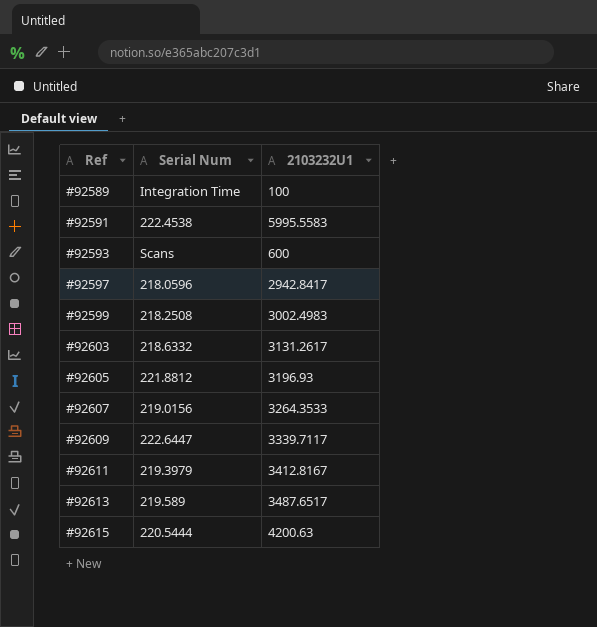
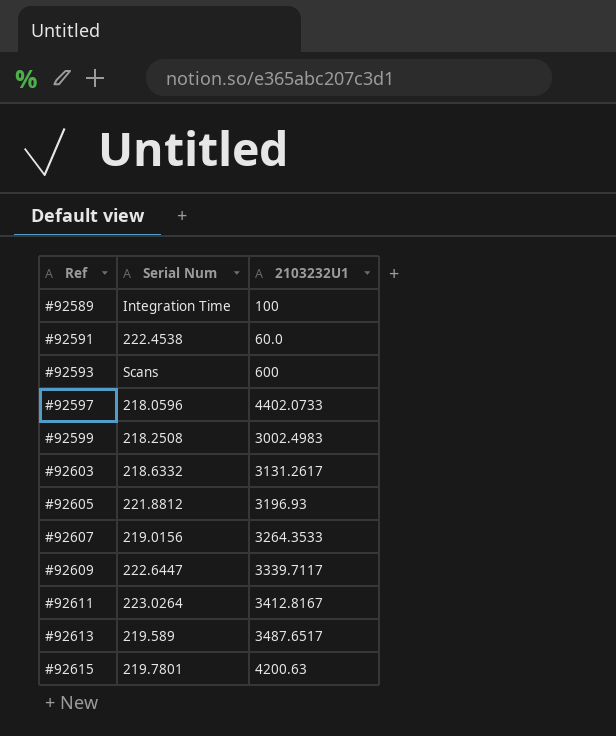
#92591 | 2103232U1: 5995.5583 -> 60.0
#92597 | 2103232U1: 2942.8417 -> 4402.0733
#92611 | Serial Num: 219.3979 -> 223.0264
#92615 | Serial Num: 220.5444 -> 219.7801

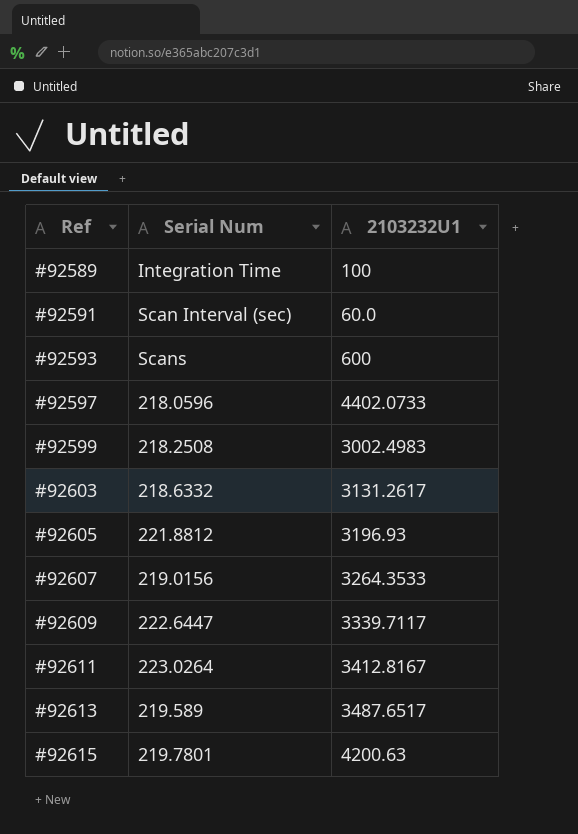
#92591 | Serial Num: 222.4538 -> Scan Interval (sec)

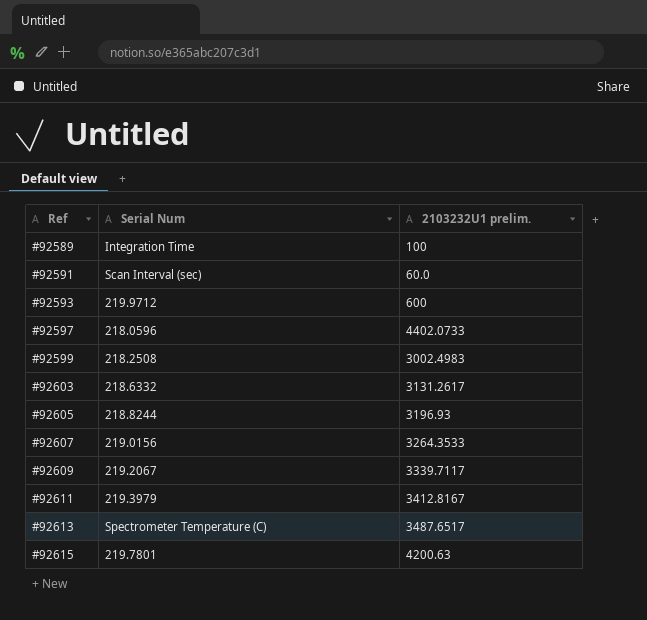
column name: 2103232U1 -> 2103232U1 prelim.
#92593 | Serial Num: Scans -> 219.9712
#92605 | Serial Num: 221.8812 -> 218.8244
#92609 | Serial Num: 222.6447 -> 219.2067
#92611 | Serial Num: 223.0264 -> 219.3979
#92613 | Serial Num: 219.589 -> Spectrometer Temperature (C)

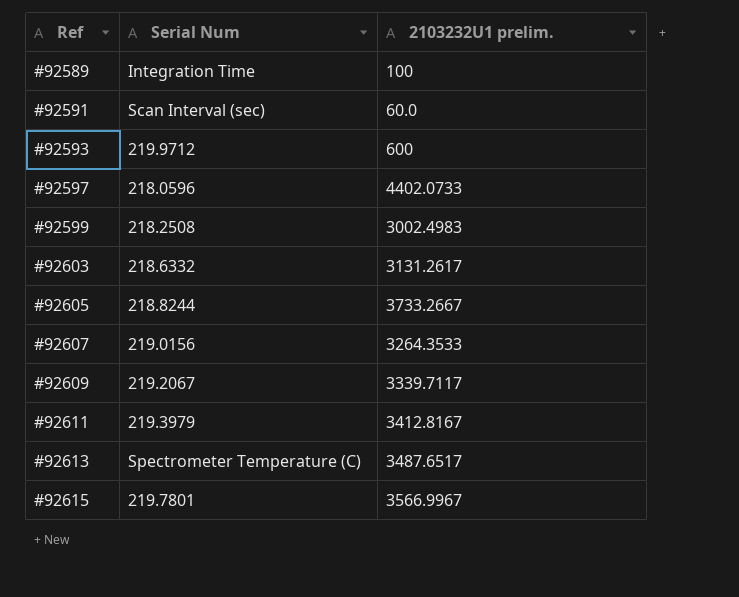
#92605 | 2103232U1 prelim.: 3196.93 -> 3733.2667
#92615 | 2103232U1 prelim.: 4200.63 -> 3566.9967

